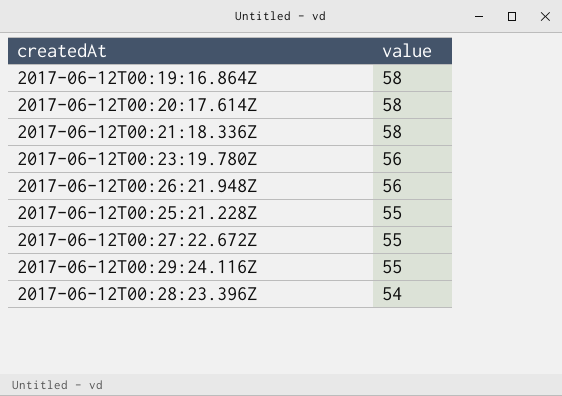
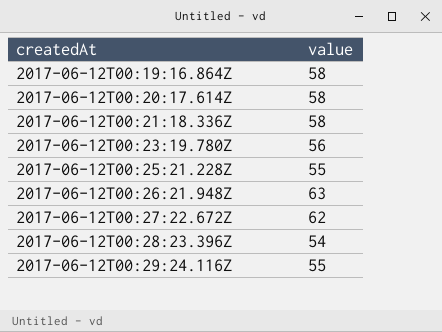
row order: value descending -> createdAt ascending
2017-06-12T00:26:21.948Z | value: 56 -> 63
2017-06-12T00:27:22.672Z | value: 55 -> 62

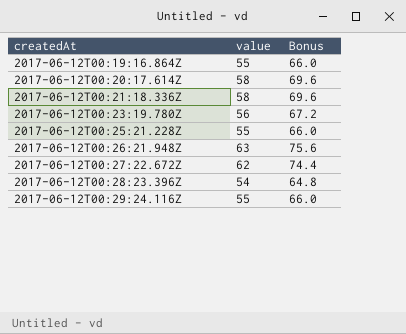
column Bonus | formula: none -> [value] * 1.2
2017-06-12T00:19:16.864Z | value: 58 -> 55

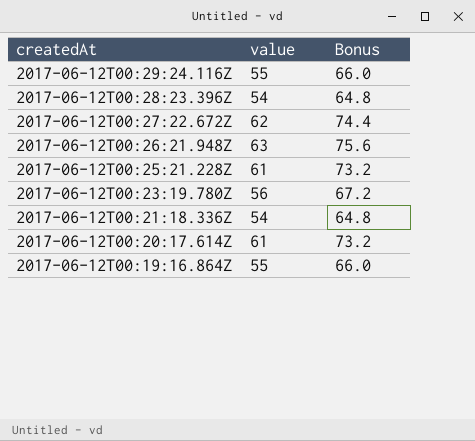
row order: createdAt ascending -> createdAt descending
2017-06-12T00:25:21.228Z | value: 55 -> 61
2017-06-12T00:25:21.228Z | Bonus: 66.0 -> 73.2
2017-06-12T00:21:18.336Z | value: 58 -> 54
2017-06-12T00:21:18.336Z | Bonus: 69.6 -> 64.8
2017-06-12T00:20:17.614Z | value: 58 -> 61
2017-06-12T00:20:17.614Z | Bonus: 69.6 -> 73.2

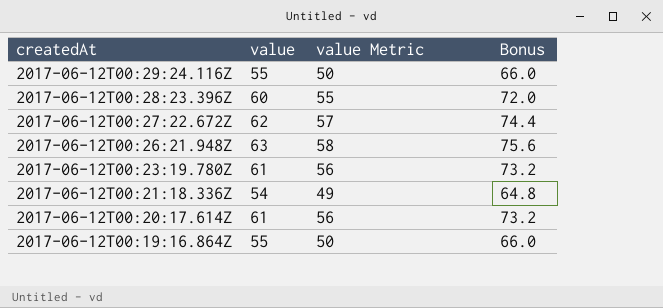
column value Metric | formula: none -> [value] - 5
row 2017-06-12T00:25:21.228Z: 61 | 73.2 -> none
2017-06-12T00:28:23.396Z | value: 54 -> 60
2017-06-12T00:28:23.396Z | Bonus: 64.8 -> 72.0
2017-06-12T00:23:19.780Z | value: 56 -> 61
2017-06-12T00:23:19.780Z | Bonus: 67.2 -> 73.2

